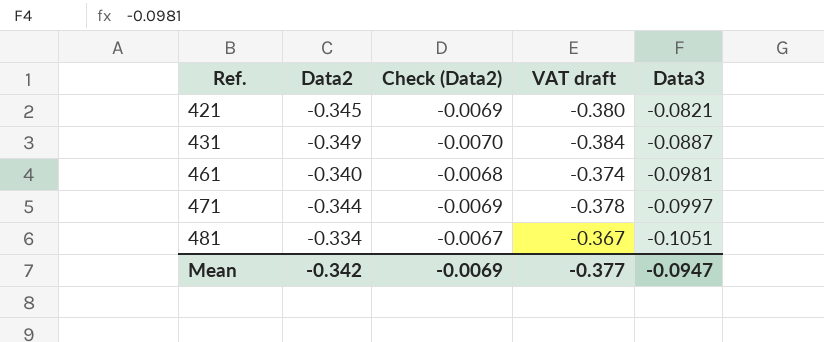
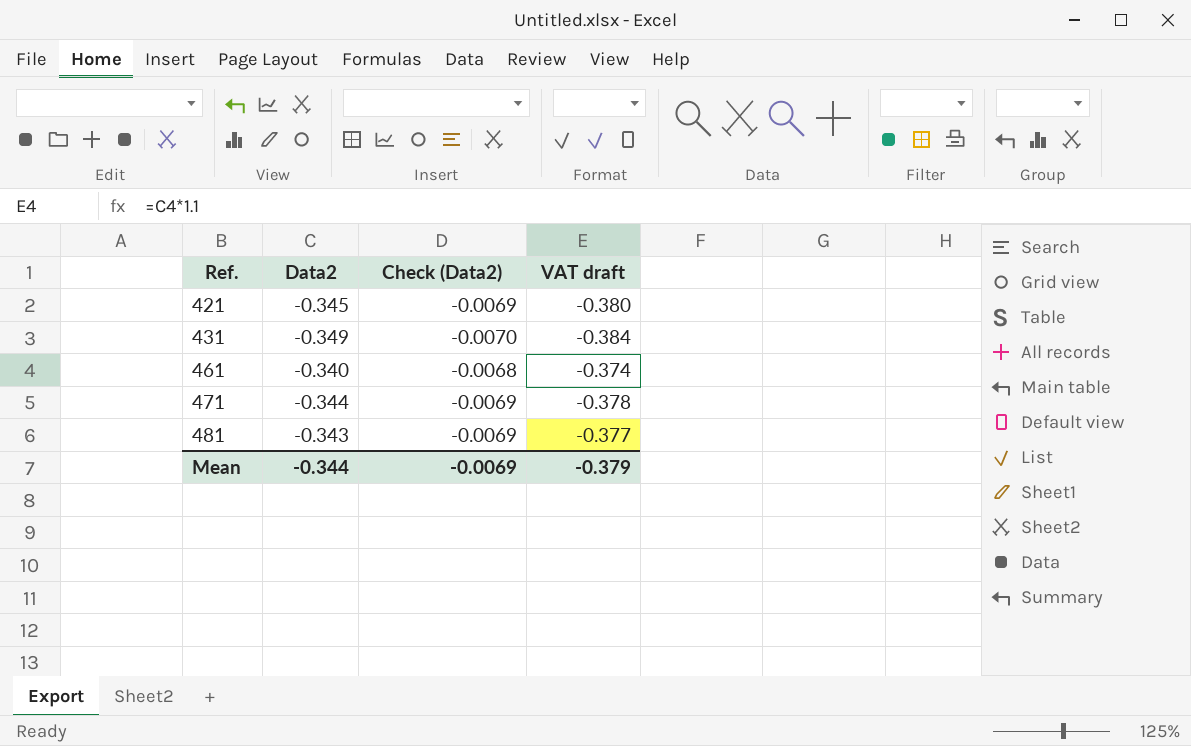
column Data3 | position: 5 -> none
481 | Data2: -0.334 -> -0.343
481 | Check (Data2): -0.0067 -> -0.0069
481 | VAT draft: -0.367 -> -0.377
Mean | Data2: -0.342 -> -0.344
Mean | VAT draft: -0.377 -> -0.379

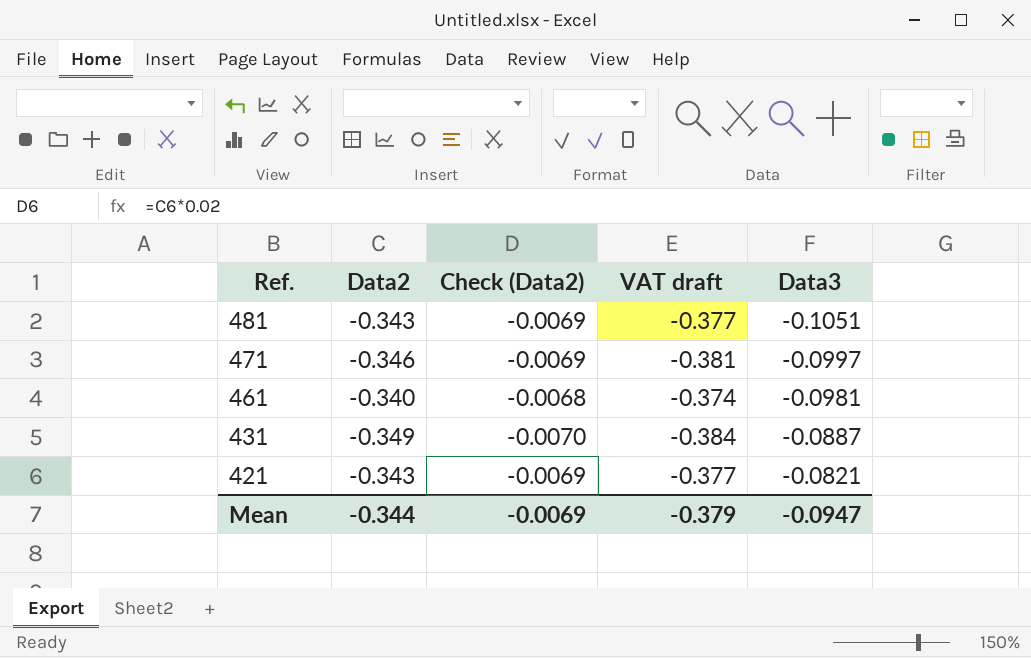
row order: Ref. ascending -> Ref. descending
column Data3 | position: none -> 5
471 | Data2: -0.344 -> -0.346
471 | VAT draft: -0.378 -> -0.381
421 | Data2: -0.345 -> -0.343
421 | VAT draft: -0.380 -> -0.377

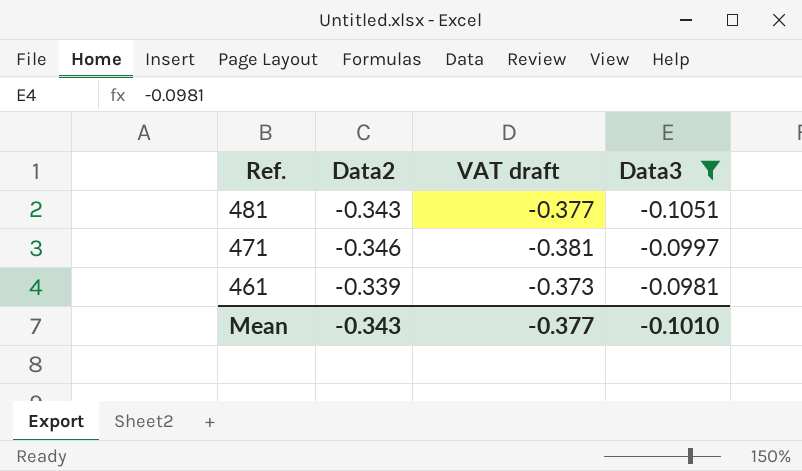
filter: none -> Data3 <= -0.0981
column Check (Data2) | formula: [Data2] * 0.02 -> none
461 | Data2: -0.340 -> -0.339
461 | VAT draft: -0.374 -> -0.373
Mean | Data2: -0.344 -> -0.343
Mean | VAT draft: -0.379 -> -0.377
Mean | Data3: -0.0947 -> -0.1010

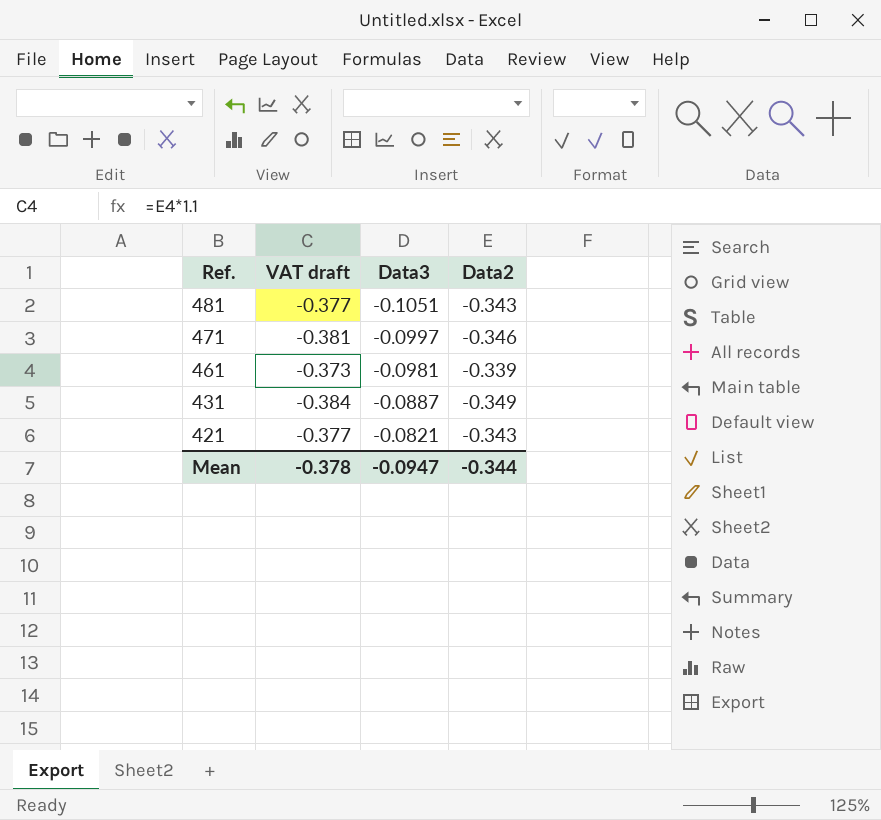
filter: Data3 <= -0.0981 -> none
column Data2 | position: 2 -> 4
Mean | VAT draft: -0.377 -> -0.378
Mean | Data3: -0.1010 -> -0.0947
Mean | Data2: -0.343 -> -0.344

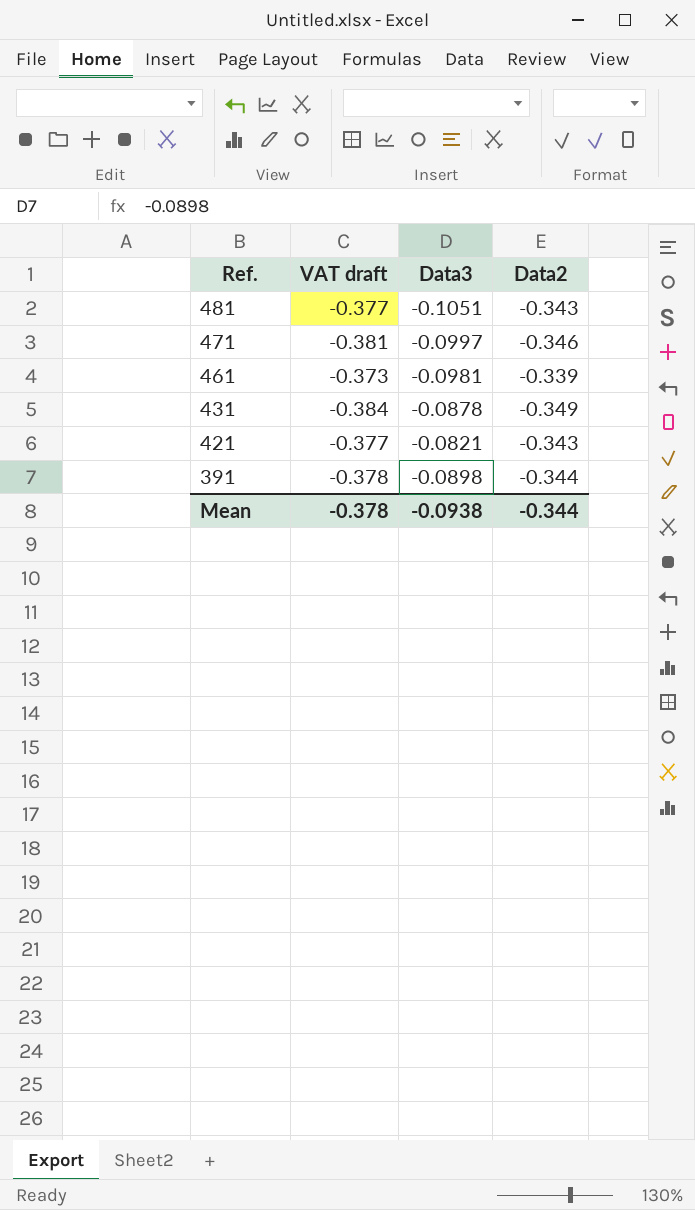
431 | Data3: -0.0887 -> -0.0878
row 391: none -> -0.378 | -0.0898 | -0.344
Mean | Data3: -0.0947 -> -0.0938

